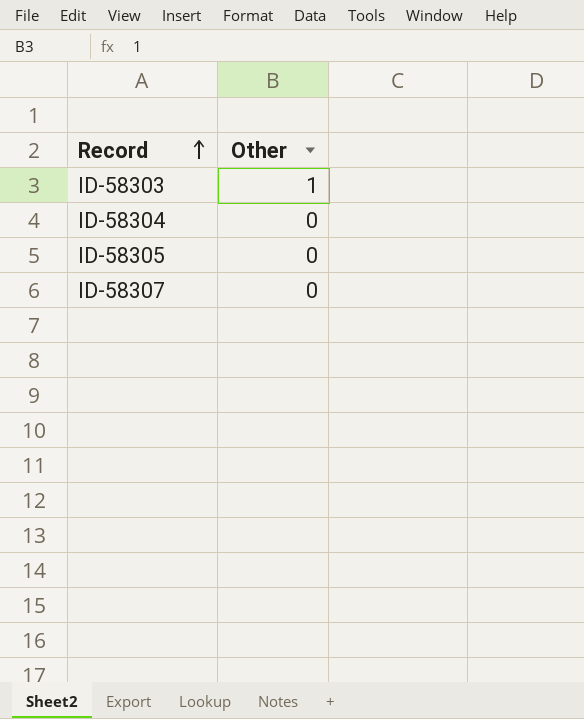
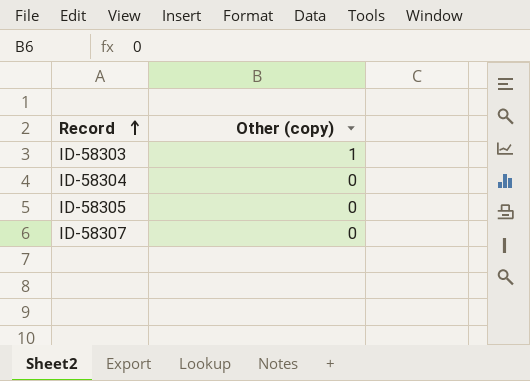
column name: Other -> Other (copy)

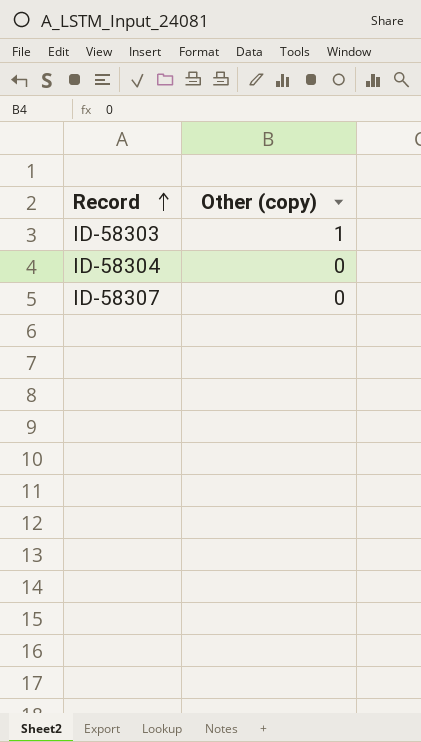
row ID-58305: 0 -> none

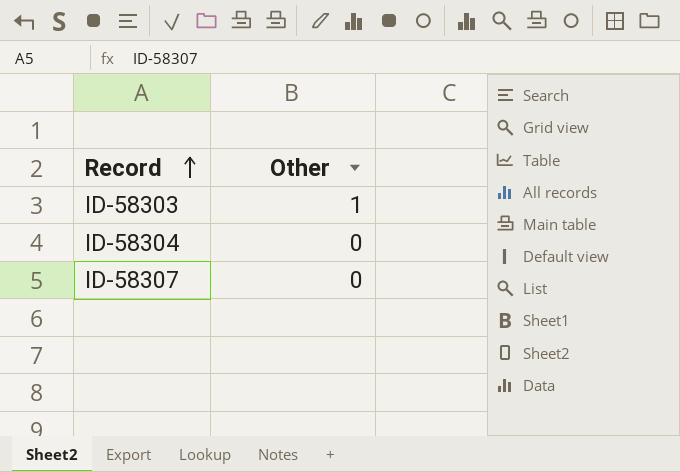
column name: Other (copy) -> Other

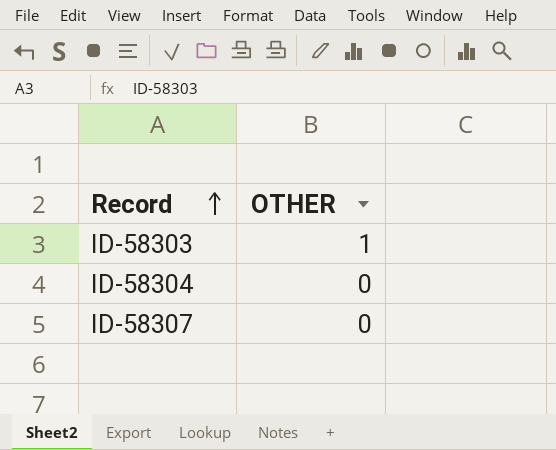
column name: Other -> OTHER

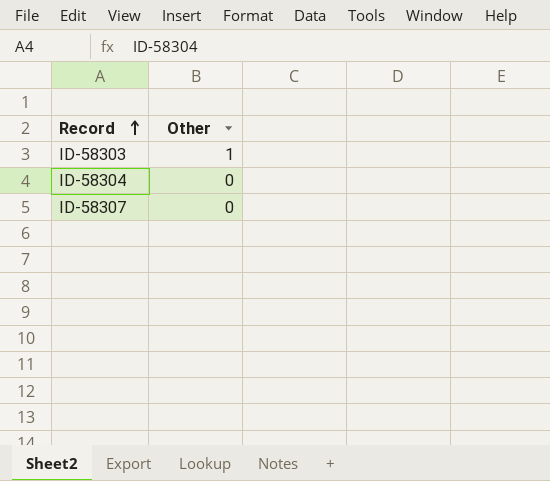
column name: OTHER -> Other

